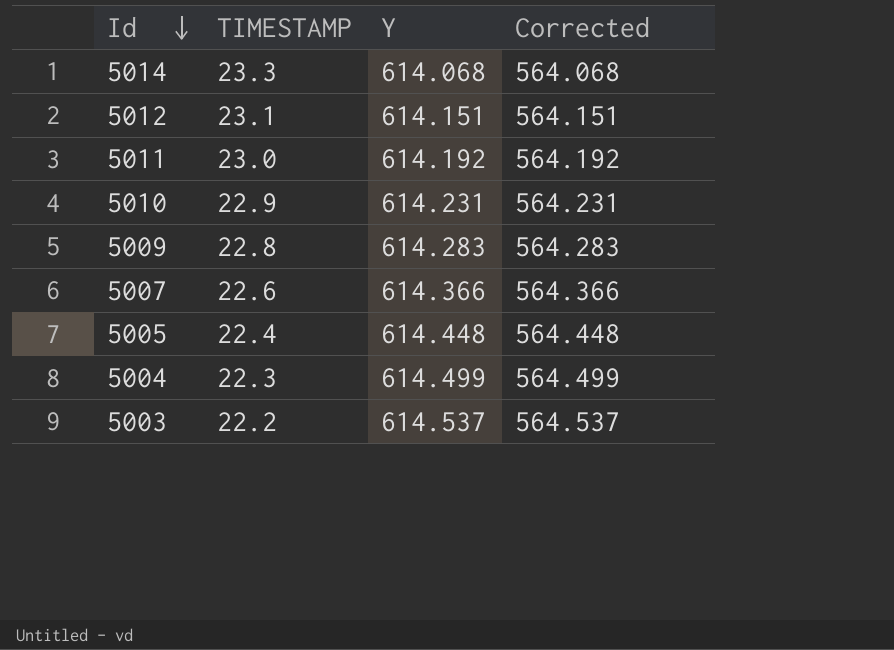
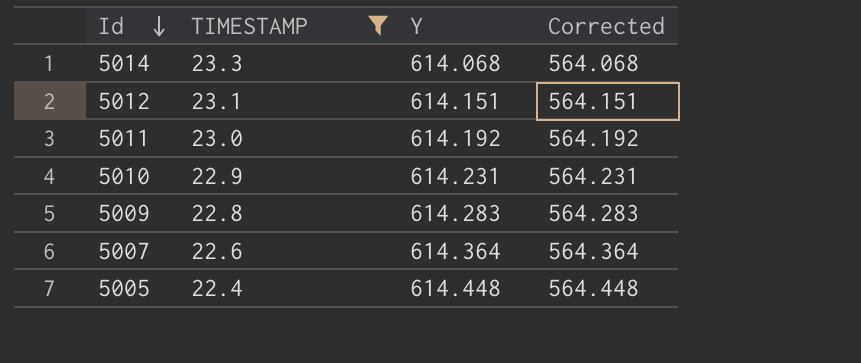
filter: none -> TIMESTAMP >= 22.4
5007 | Y: 614.366 -> 614.364
5007 | Corrected: 564.366 -> 564.364

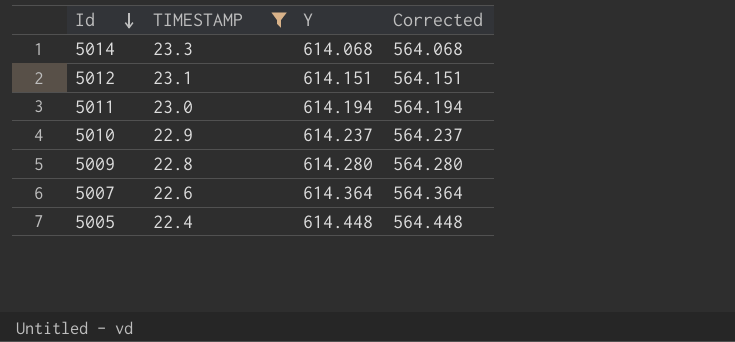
5011 | Y: 614.192 -> 614.194
5011 | Corrected: 564.192 -> 564.194
5010 | Y: 614.231 -> 614.237
5010 | Corrected: 564.231 -> 564.237
5009 | Y: 614.283 -> 614.280
5009 | Corrected: 564.283 -> 564.280

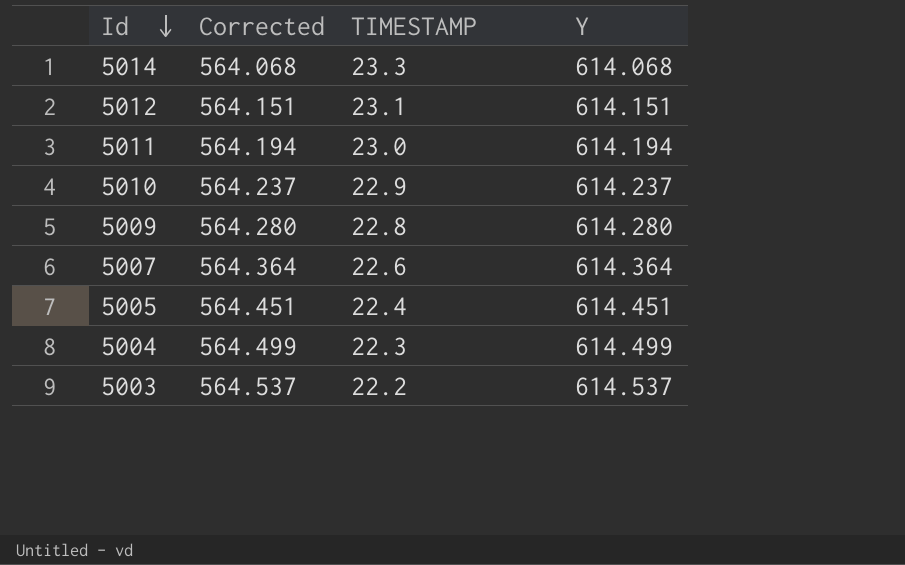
filter: TIMESTAMP >= 22.4 -> none
column Corrected | position: 4 -> 2
5005 | Corrected: 564.448 -> 564.451
5005 | Y: 614.448 -> 614.451

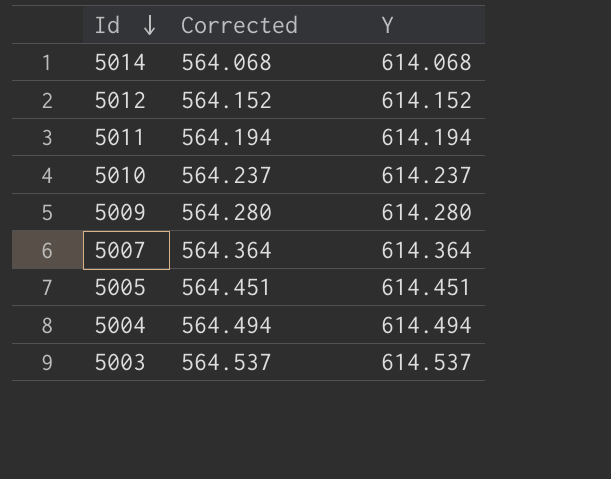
column TIMESTAMP | position: 3 -> none
5012 | Corrected: 564.151 -> 564.152
5012 | Y: 614.151 -> 614.152
5004 | Corrected: 564.499 -> 564.494
5004 | Y: 614.499 -> 614.494

